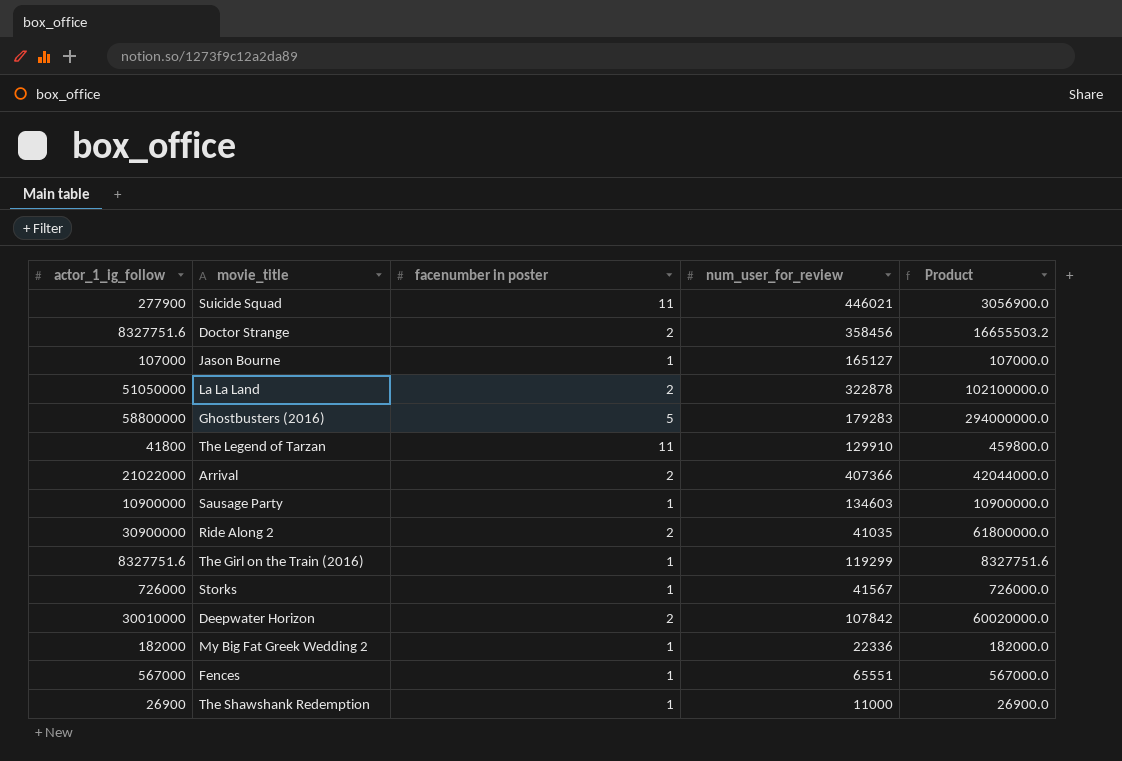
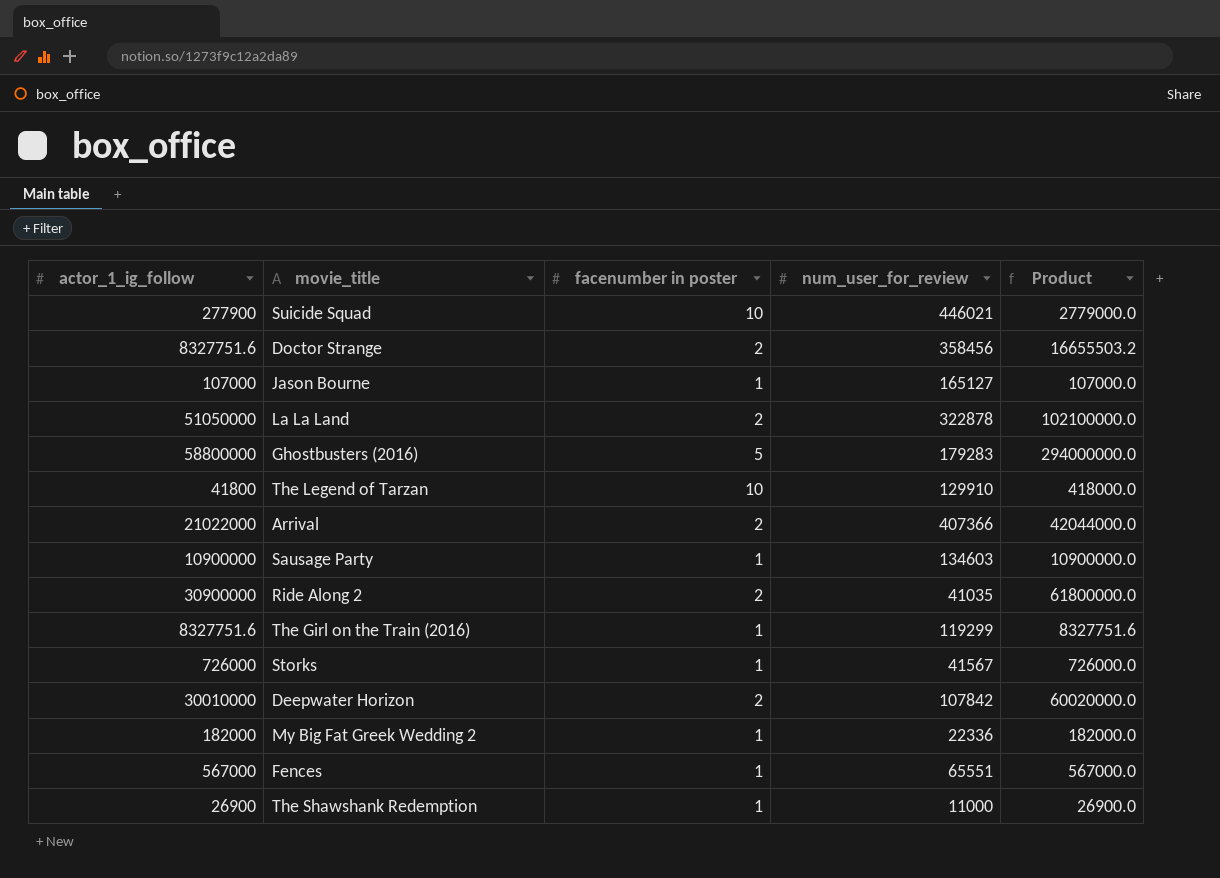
Suicide Squad | facenumber in poster: 11 -> 10
Suicide Squad | Product: 3056900.0 -> 2779000.0
The Legend of Tarzan | facenumber in poster: 11 -> 10
The Legend of Tarzan | Product: 459800.0 -> 418000.0

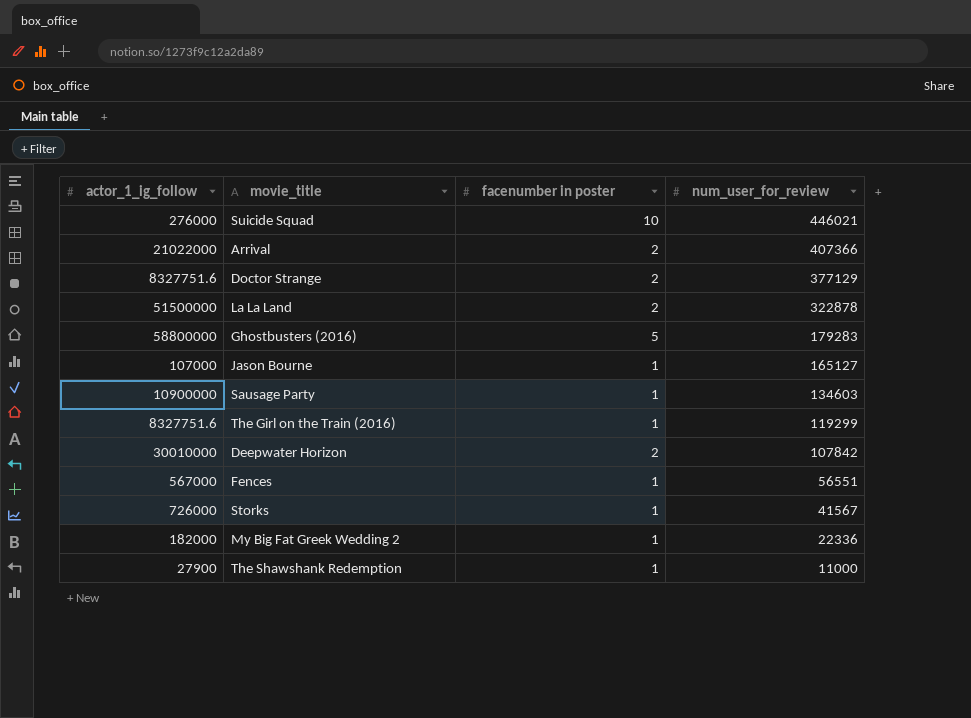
row order: none -> num_user_for_review descending
column Product | formula: [actor_1_ig_follow] * [facenumber in poster] -> none
row The Legend of Tarzan: 41800 | 10 | 129910 | 418000.0 -> none
row Ride Along 2: 30900000 | 2 | 41035 | 61800000.0 -> none
Suicide Squad | actor_1_ig_follow: 277900 -> 276000
Doctor Strange | num_user_for_review: 358456 -> 377129
La La Land | actor_1_ig_follow: 51050000 -> 51500000
Fences | num_user_for_review: 65551 -> 56551
The Shawshank Redemption | actor_1_ig_follow: 26900 -> 27900

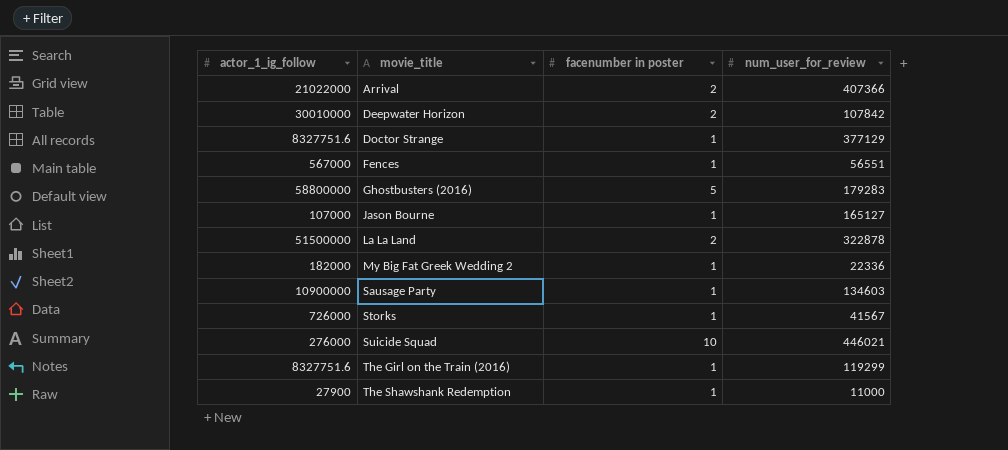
row order: num_user_for_review descending -> movie_title ascending
Doctor Strange | facenumber in poster: 2 -> 1

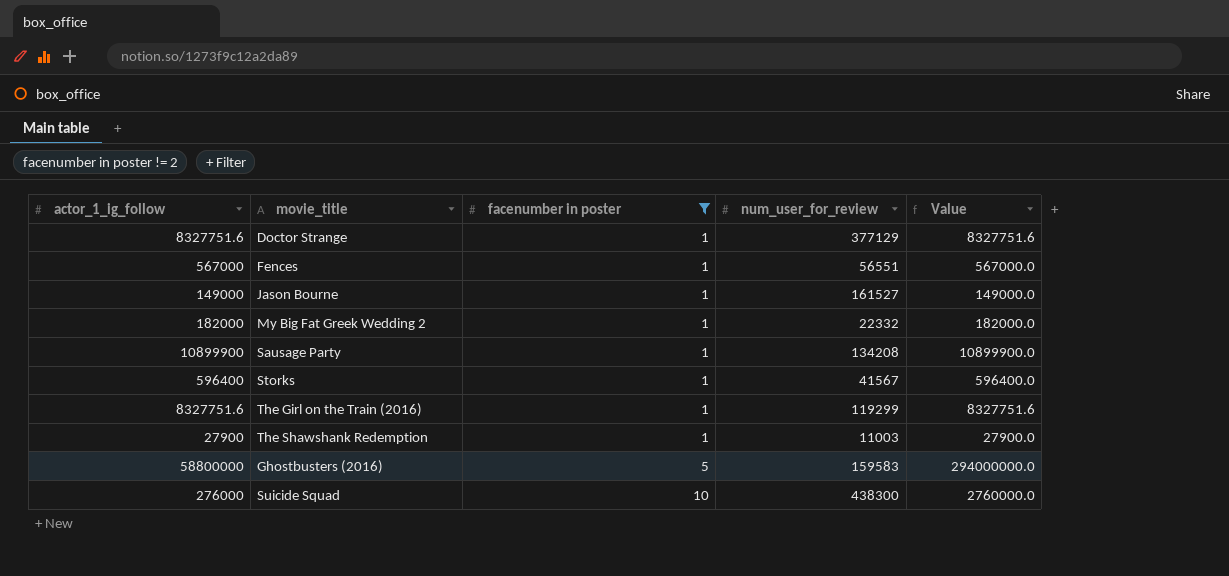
filter: none -> facenumber in poster != 2
row order: movie_title ascending -> facenumber in poster ascending
column Value | formula: none -> [actor_1_ig_follow] * [facenumber in poster]
Jason Bourne | actor_1_ig_follow: 107000 -> 149000
Jason Bourne | num_user_for_review: 165127 -> 161527
My Big Fat Greek Wedding 2 | num_user_for_review: 22336 -> 22332
Sausage Party | actor_1_ig_follow: 10900000 -> 10899900
Sausage Party | num_user_for_review: 134603 -> 134208
Storks | actor_1_ig_follow: 726000 -> 596400
The Shawshank Redemption | num_user_for_review: 11000 -> 11003
Ghostbusters (2016) | num_user_for_review: 179283 -> 159583
Suicide Squad | num_user_for_review: 446021 -> 438300

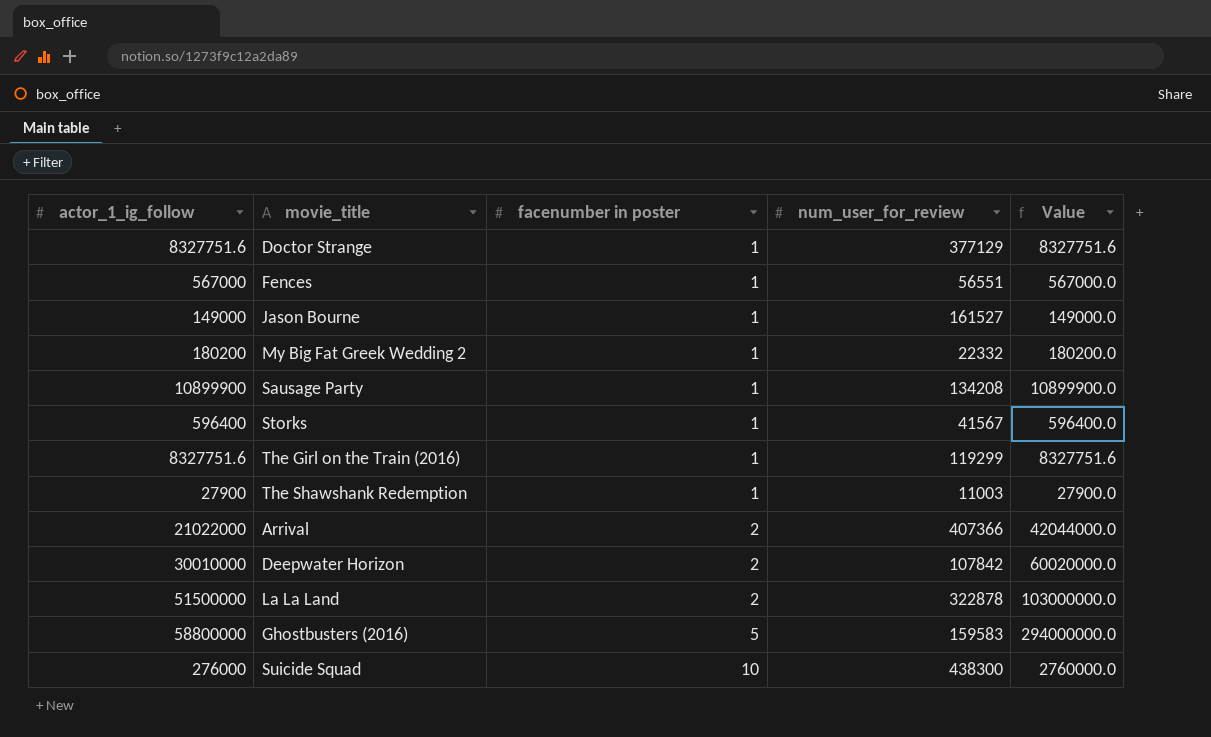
filter: facenumber in poster != 2 -> none
My Big Fat Greek Wedding 2 | actor_1_ig_follow: 182000 -> 180200
My Big Fat Greek Wedding 2 | Value: 182000.0 -> 180200.0

